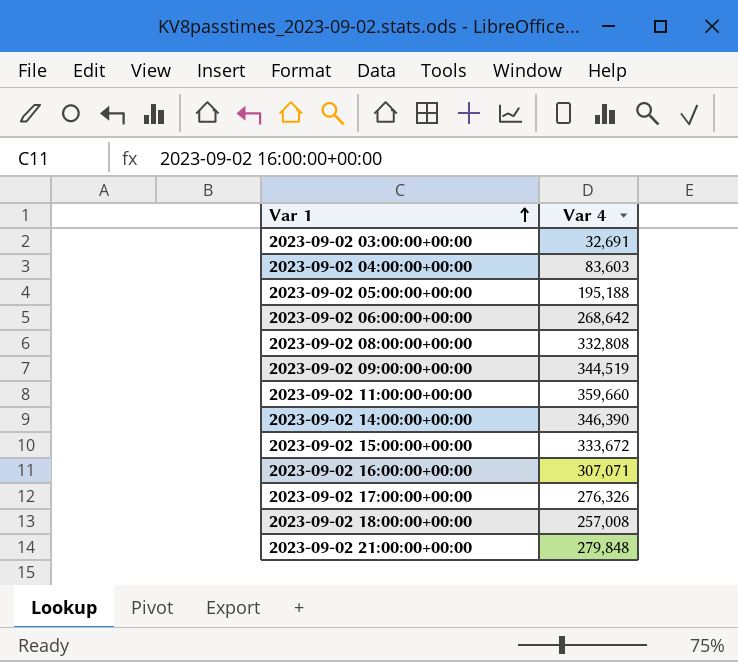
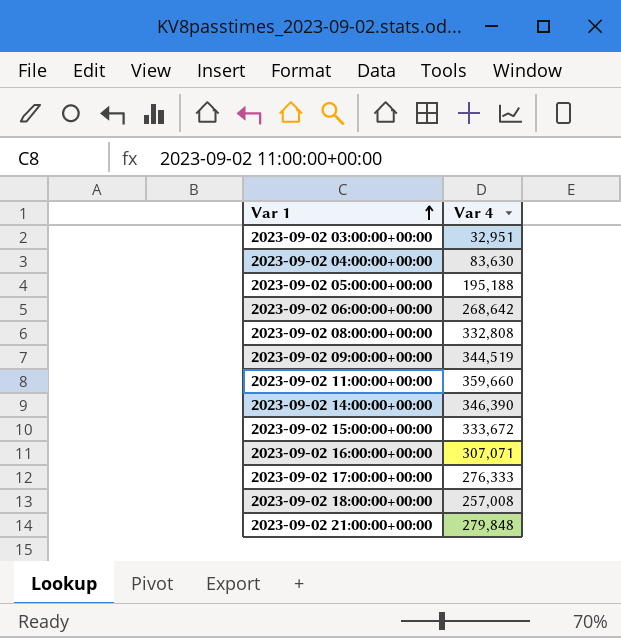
2023-09-02 03:00:00+00:00 | Var 4: 32,691 -> 32,951
2023-09-02 04:00:00+00:00 | Var 4: 83,603 -> 83,630
2023-09-02 17:00:00+00:00 | Var 4: 276,326 -> 276,333

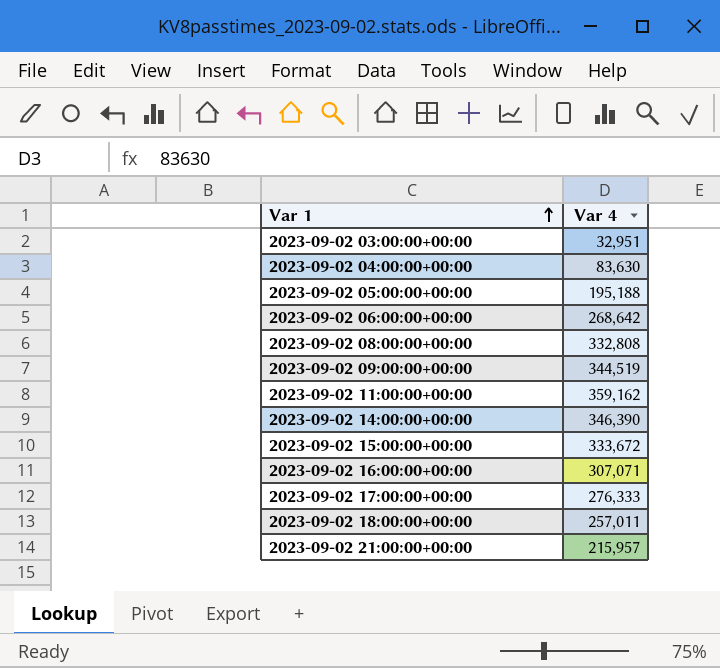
2023-09-02 11:00:00+00:00 | Var 4: 359,660 -> 359,162
2023-09-02 18:00:00+00:00 | Var 4: 257,008 -> 257,011
2023-09-02 21:00:00+00:00 | Var 4: 279,848 -> 215,957

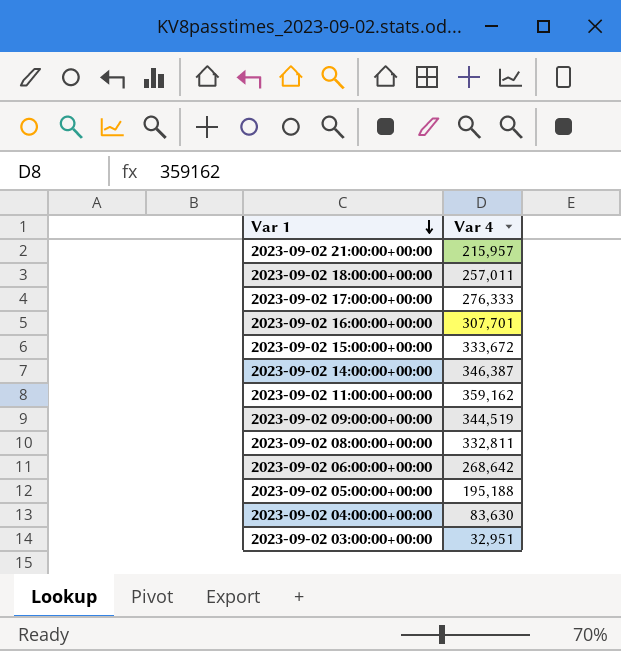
row order: Var 1 ascending -> Var 1 descending
2023-09-02 16:00:00+00:00 | Var 4: 307,071 -> 307,701
2023-09-02 14:00:00+00:00 | Var 4: 346,390 -> 346,387
2023-09-02 08:00:00+00:00 | Var 4: 332,808 -> 332,811

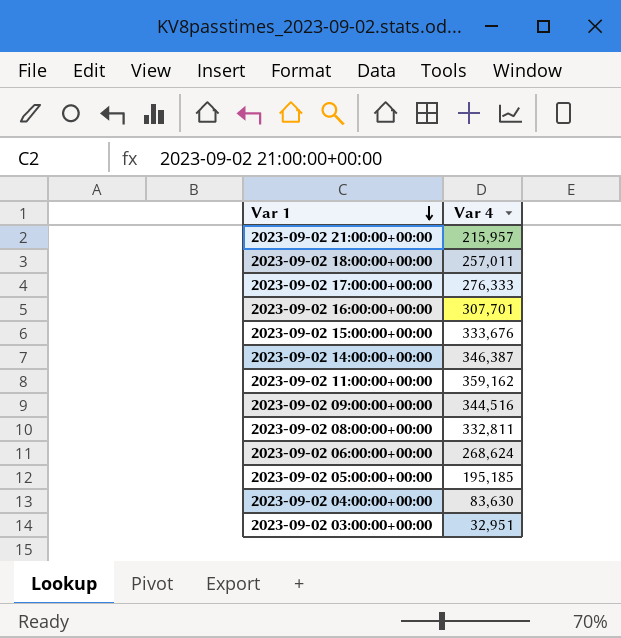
2023-09-02 15:00:00+00:00 | Var 4: 333,672 -> 333,676
2023-09-02 09:00:00+00:00 | Var 4: 344,519 -> 344,516
2023-09-02 06:00:00+00:00 | Var 4: 268,642 -> 268,624
2023-09-02 05:00:00+00:00 | Var 4: 195,188 -> 195,185

